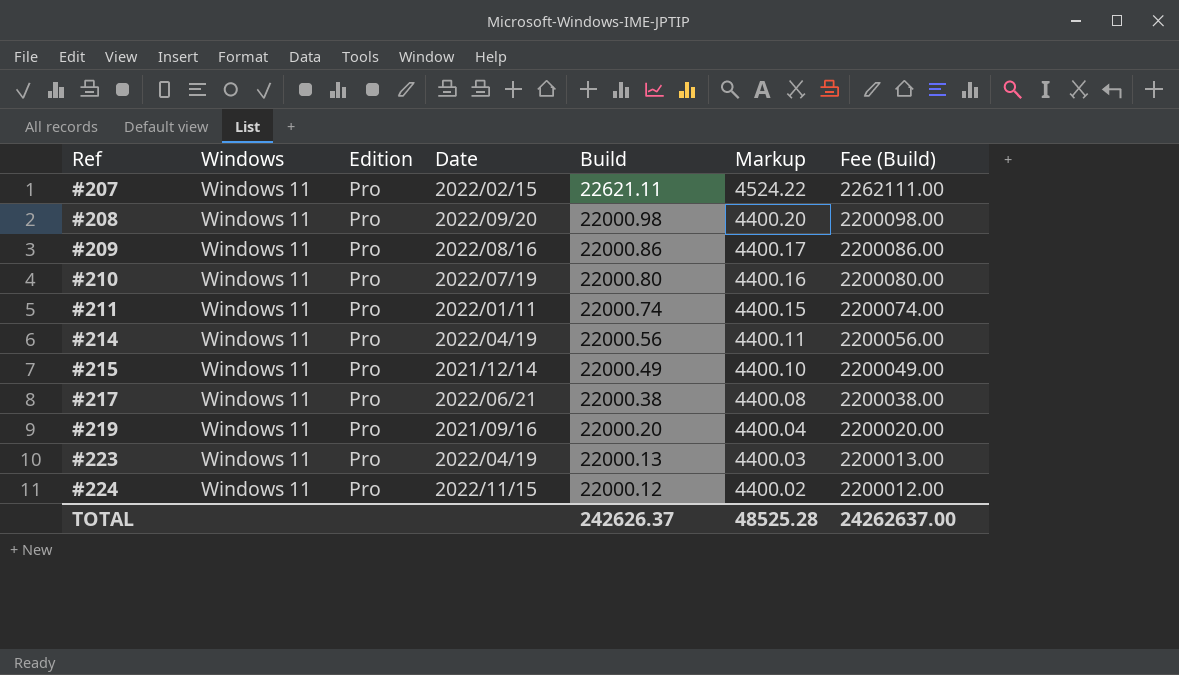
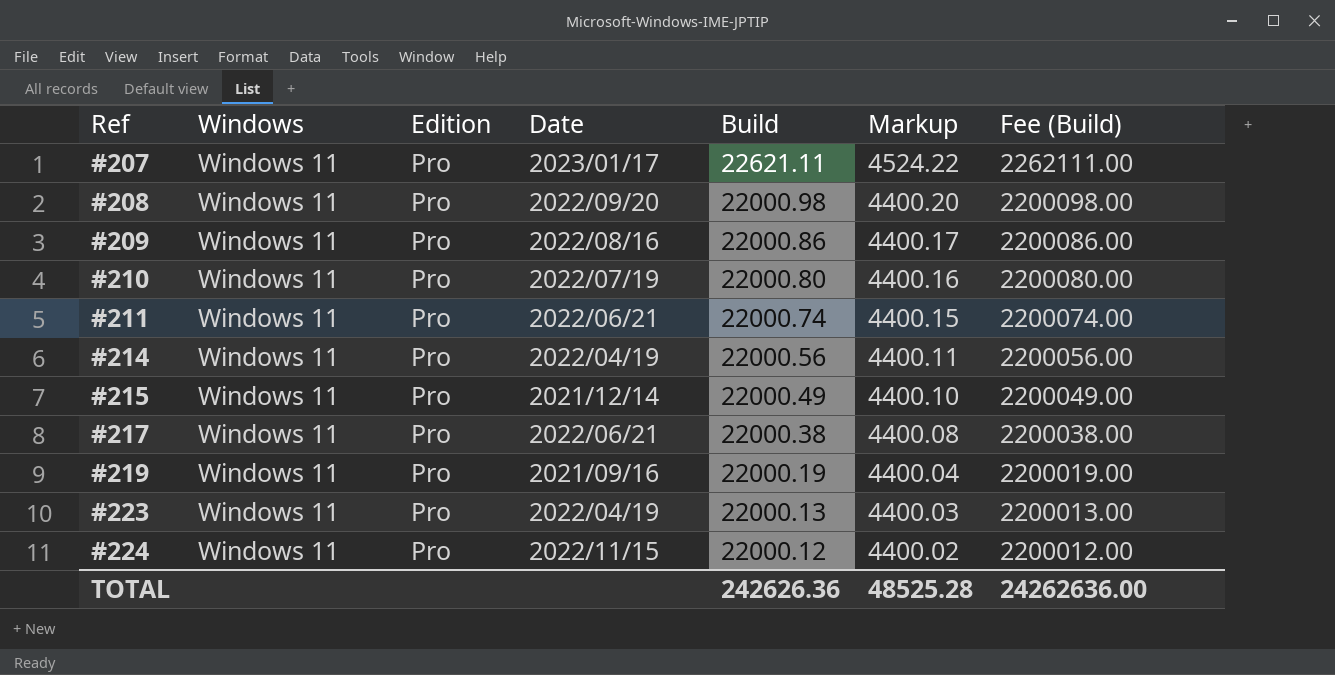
#207 | Date: 2022/02/15 -> 2023/01/17
#211 | Date: 2022/01/11 -> 2022/06/21
#219 | Build: 22000.20 -> 22000.19
#219 | Fee (Build): 2200020.00 -> 2200019.00
TOTAL | Build: 242626.37 -> 242626.36
TOTAL | Fee (Build): 24262637.00 -> 24262636.00

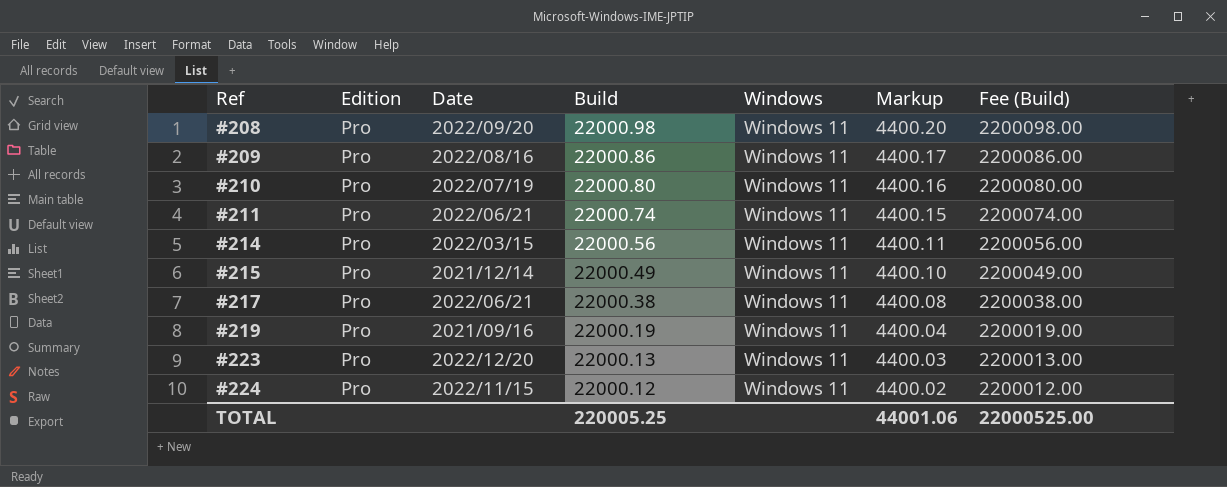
column Windows | position: 2 -> 5
row #207: Windows 11 | Pro | 2023/01/17 | 22621.11 | 4524.22 | 2262111.00 -> none
#214 | Date: 2022/04/19 -> 2022/03/15
#223 | Date: 2022/04/19 -> 2022/12/20
TOTAL | Build: 242626.36 -> 220005.25
TOTAL | Markup: 48525.28 -> 44001.06
TOTAL | Fee (Build): 24262636.00 -> 22000525.00

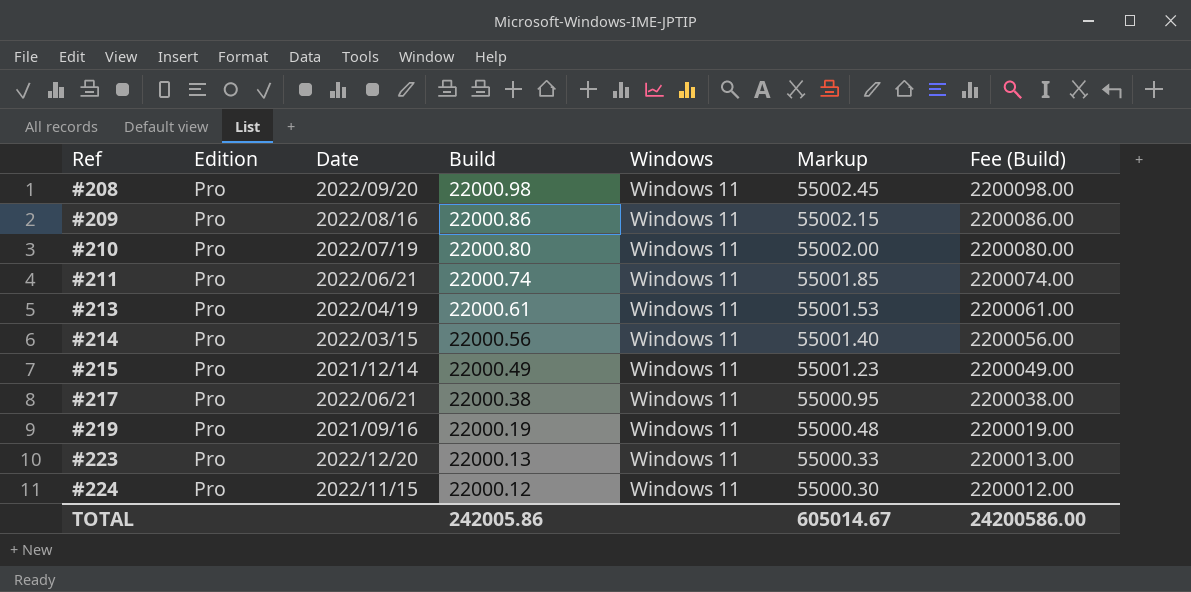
column Markup | formula: [Build] * 0.2 -> [Build] * 2.5
row #213: none -> Pro | 2022/04/19 | 22000.61 | Windows 11 | 55001.53 | 2200061.00
TOTAL | Build: 220005.25 -> 242005.86
TOTAL | Markup: 44001.06 -> 605014.67
TOTAL | Fee (Build): 22000525.00 -> 24200586.00

